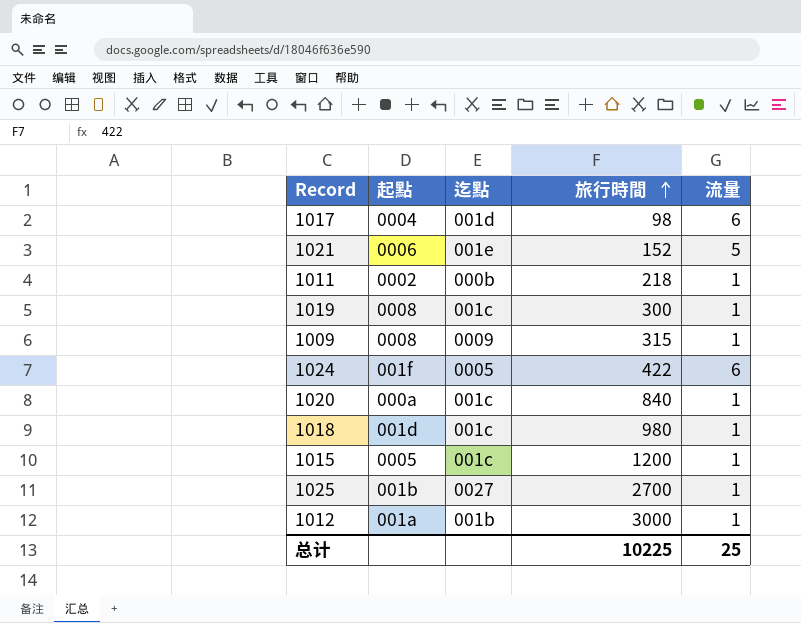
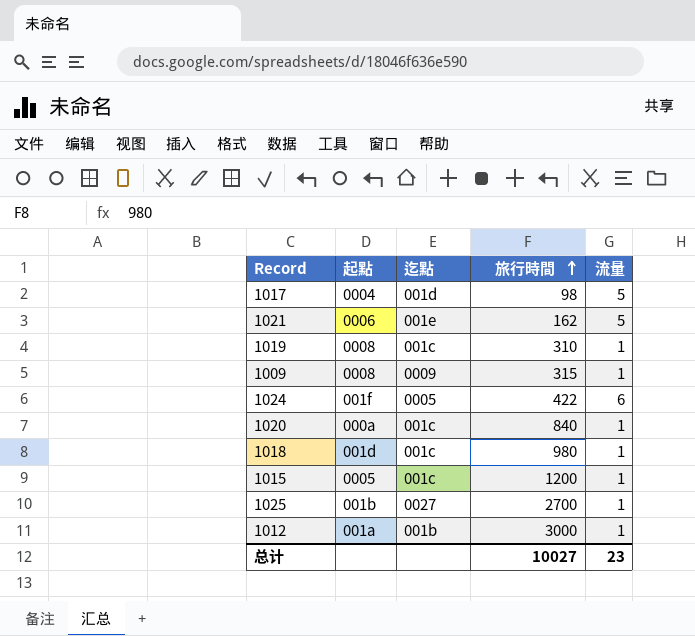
row 1011: 0002 | 000b | 218 | 1 -> none
1017 | 流量: 6 -> 5
1021 | 旅行時間: 152 -> 162
1019 | 旅行時間: 300 -> 310
总计 | 旅行時間: 10225 -> 10027
总计 | 流量: 25 -> 23

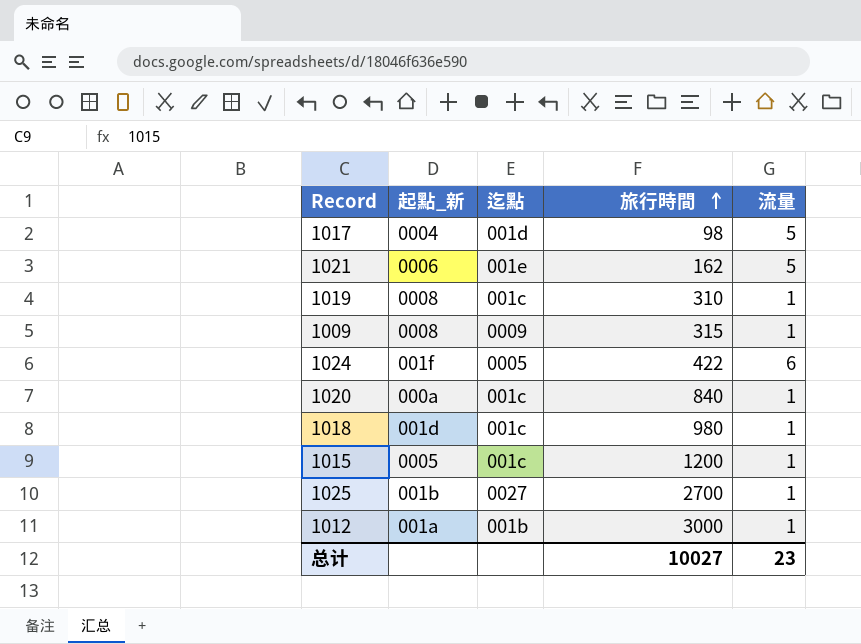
column name: 起點 -> 起點_新

